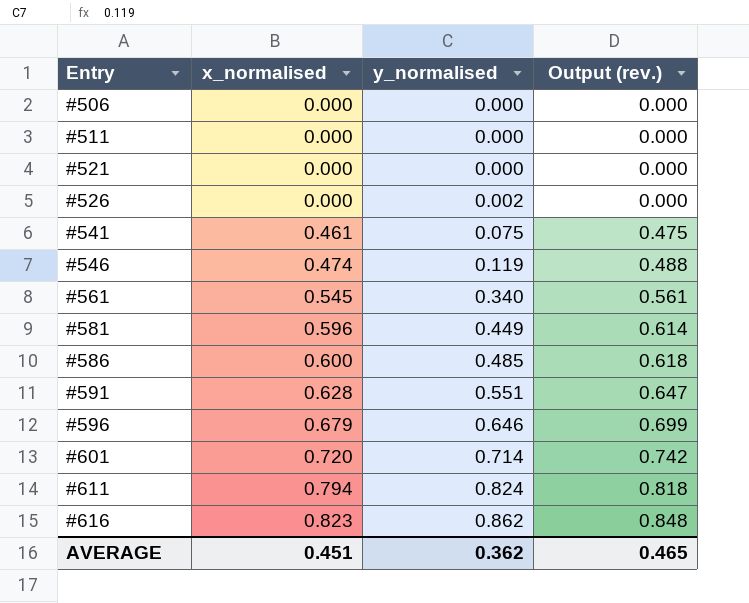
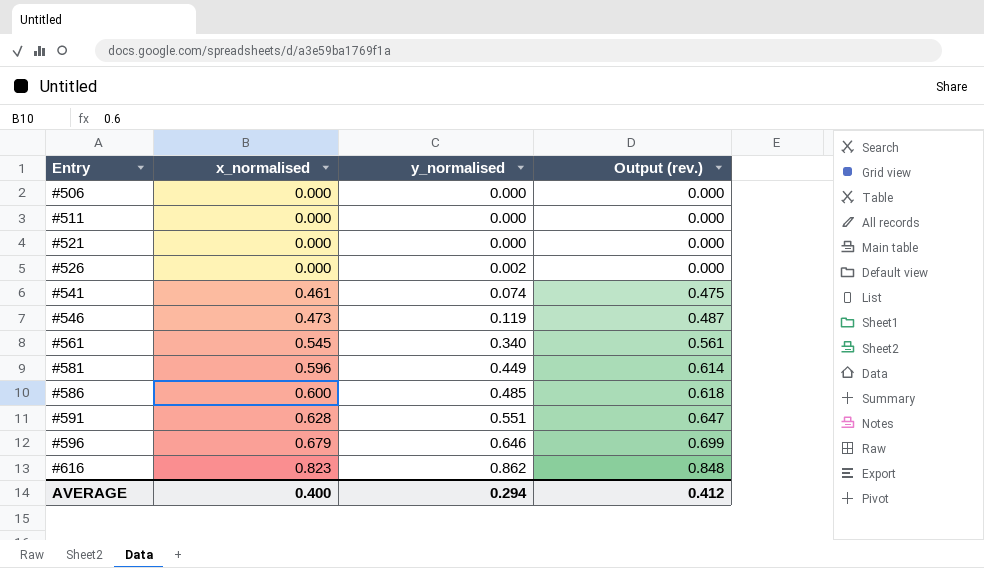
row #601: 0.720 | 0.714 | 0.742 -> none
row #611: 0.794 | 0.824 | 0.818 -> none
#541 | y_normalised: 0.075 -> 0.074
#546 | x_normalised: 0.474 -> 0.473
#546 | Output (rev.): 0.488 -> 0.487
AVERAGE | x_normalised: 0.451 -> 0.400
AVERAGE | y_normalised: 0.362 -> 0.294
AVERAGE | Output (rev.): 0.465 -> 0.412

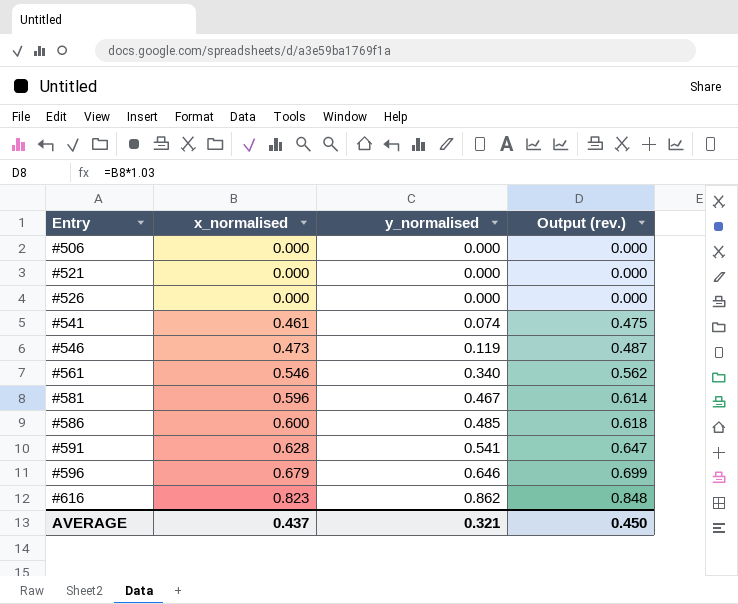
row #511: 0.000 | 0.000 | 0.000 -> none
#526 | y_normalised: 0.002 -> 0.000
#561 | x_normalised: 0.545 -> 0.546
#561 | Output (rev.): 0.561 -> 0.562
#581 | y_normalised: 0.449 -> 0.467
#591 | y_normalised: 0.551 -> 0.541
AVERAGE | x_normalised: 0.400 -> 0.437
AVERAGE | y_normalised: 0.294 -> 0.321
AVERAGE | Output (rev.): 0.412 -> 0.450

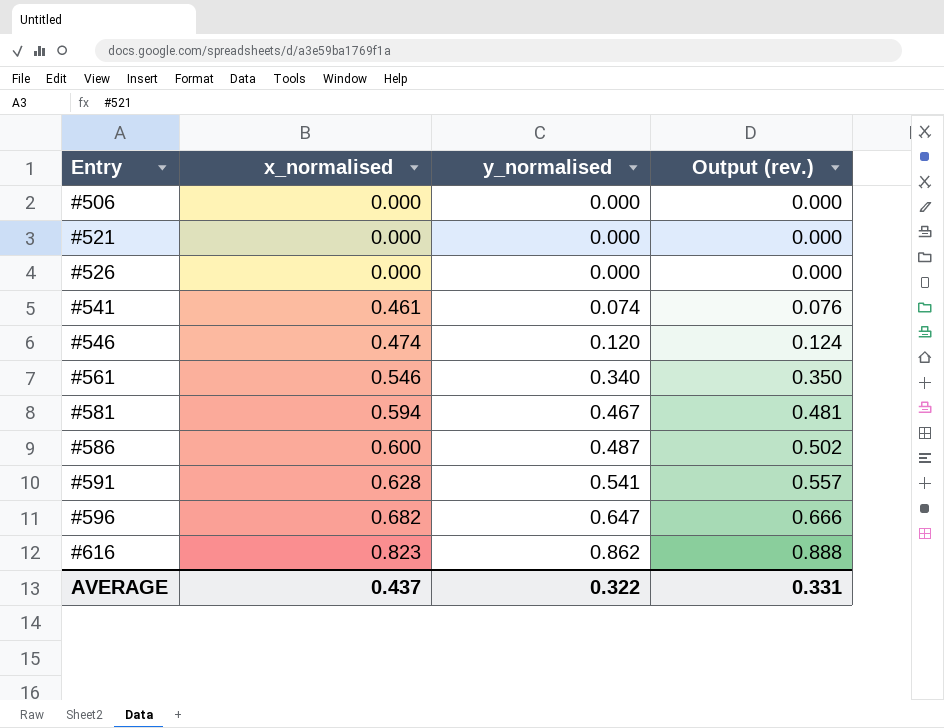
column Output (rev.) | formula: [x_normalised] * 1.03 -> [y_normalised] * 1.03
#546 | x_normalised: 0.473 -> 0.474
#546 | y_normalised: 0.119 -> 0.120
#581 | x_normalised: 0.596 -> 0.594
#586 | y_normalised: 0.485 -> 0.487
#596 | x_normalised: 0.679 -> 0.682
#596 | y_normalised: 0.646 -> 0.647
AVERAGE | y_normalised: 0.321 -> 0.322
AVERAGE | Output (rev.): 0.450 -> 0.331

